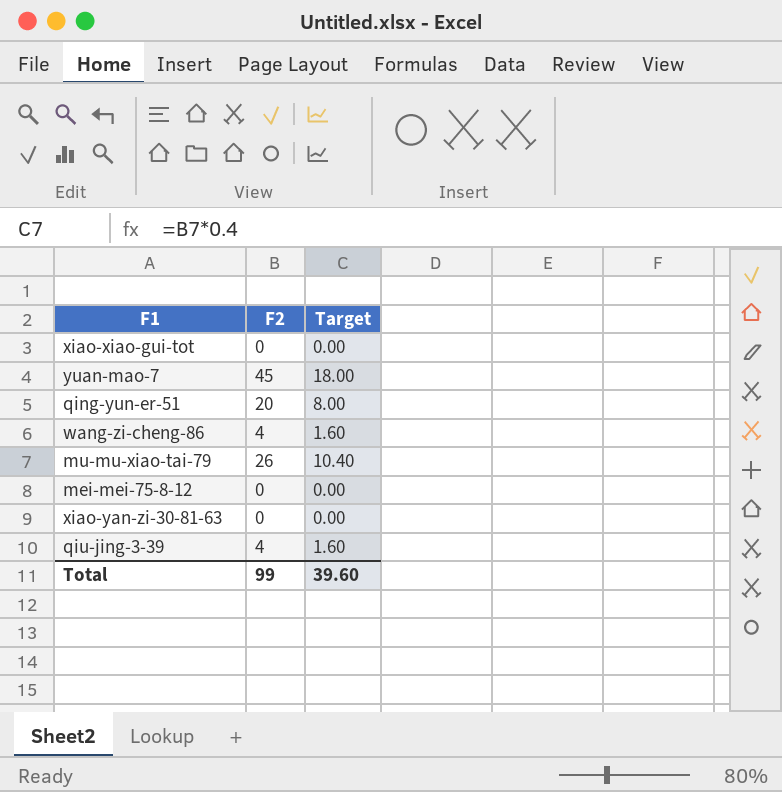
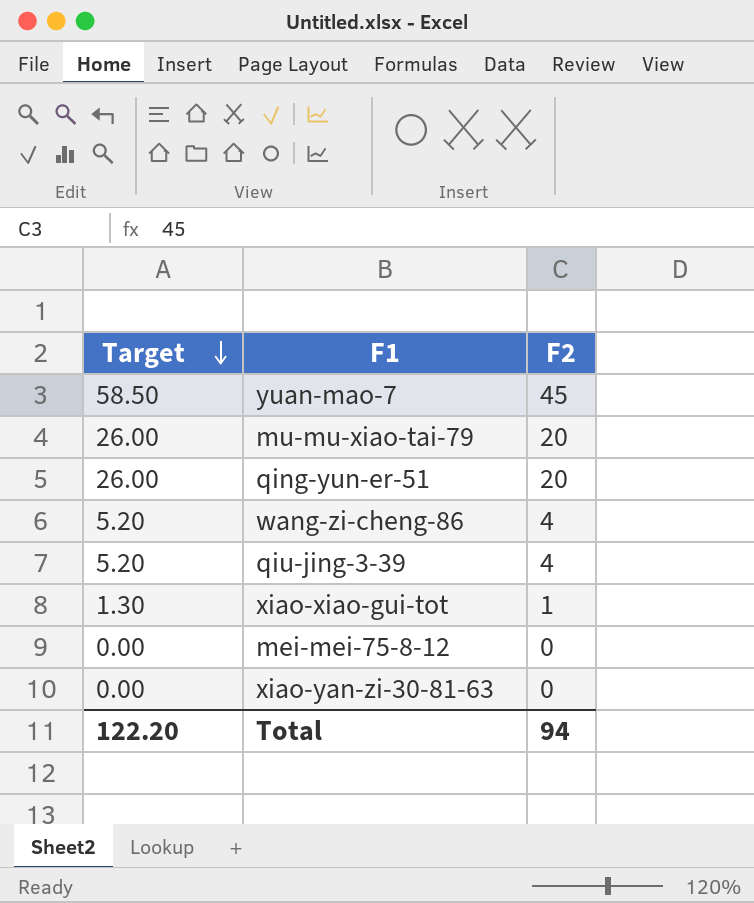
row order: none -> Target descending
column Target | formula: [F2] * 0.4 -> [F2] * 1.3
column Target | position: 3 -> 1
mu-mu-xiao-tai-79 | F2: 26 -> 20
xiao-xiao-gui-tot | F2: 0 -> 1
Total | Target: 39.60 -> 122.20
Total | F2: 99 -> 94

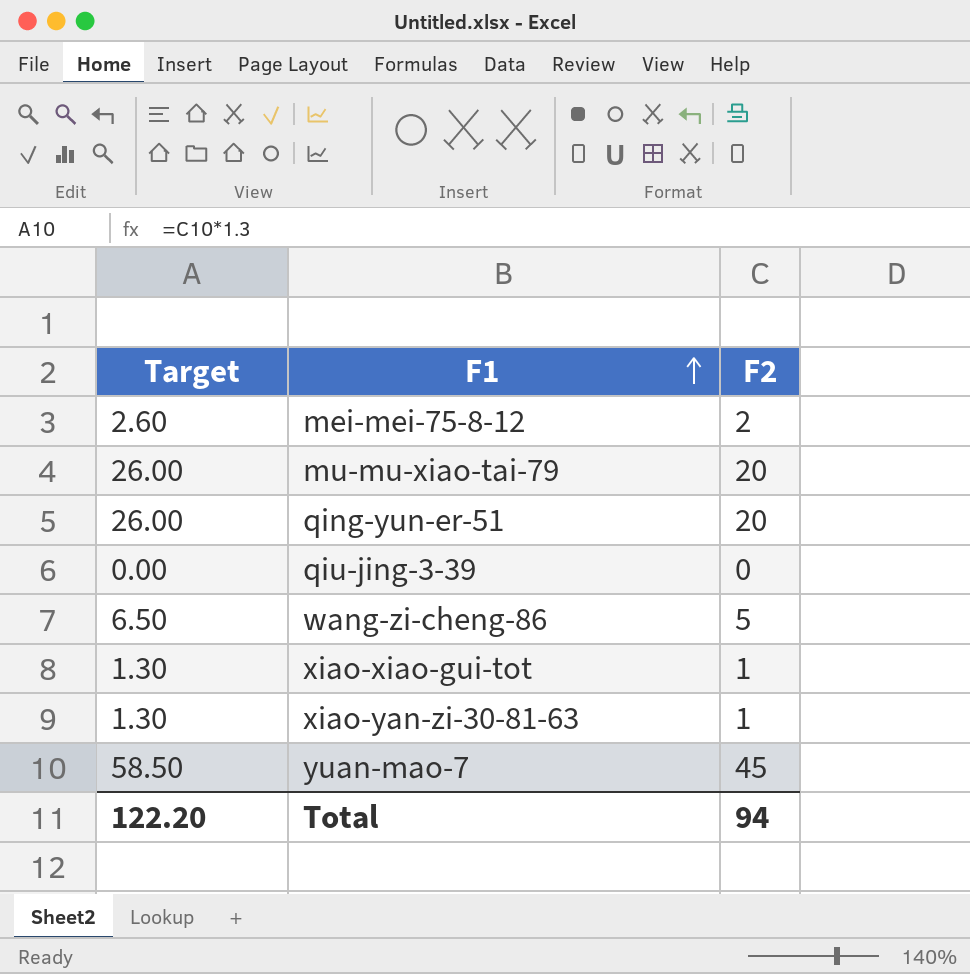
row order: Target descending -> F1 ascending
mei-mei-75-8-12 | Target: 0.00 -> 2.60
mei-mei-75-8-12 | F2: 0 -> 2
qiu-jing-3-39 | Target: 5.20 -> 0.00
qiu-jing-3-39 | F2: 4 -> 0
wang-zi-cheng-86 | Target: 5.20 -> 6.50
wang-zi-cheng-86 | F2: 4 -> 5
xiao-yan-zi-30-81-63 | Target: 0.00 -> 1.30
xiao-yan-zi-30-81-63 | F2: 0 -> 1

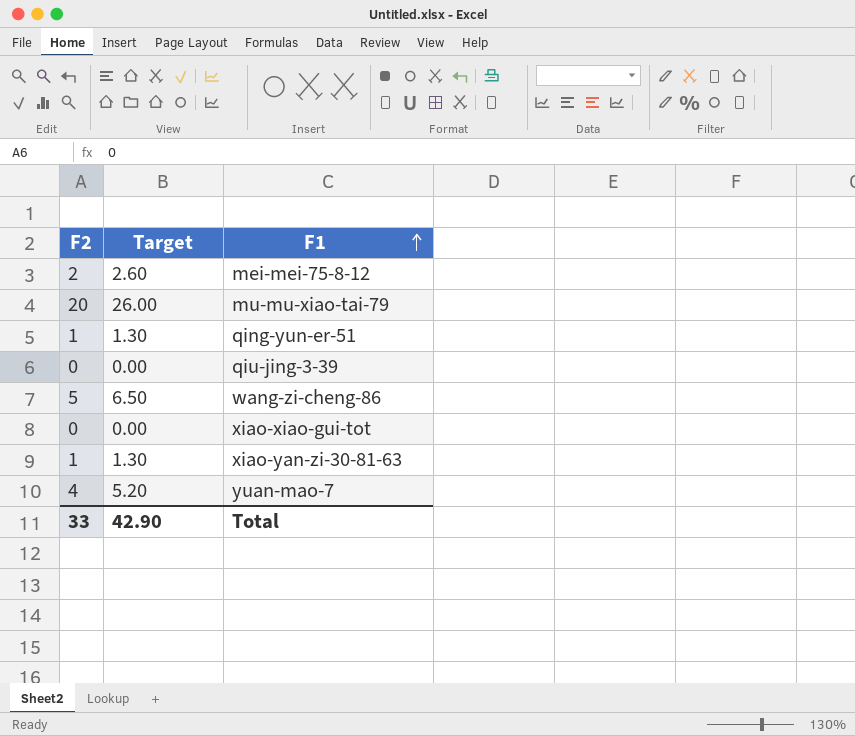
column F2 | position: 3 -> 1
qing-yun-er-51 | F2: 20 -> 1
qing-yun-er-51 | Target: 26.00 -> 1.30
xiao-xiao-gui-tot | F2: 1 -> 0
xiao-xiao-gui-tot | Target: 1.30 -> 0.00
yuan-mao-7 | F2: 45 -> 4
yuan-mao-7 | Target: 58.50 -> 5.20
Total | F2: 94 -> 33
Total | Target: 122.20 -> 42.90

